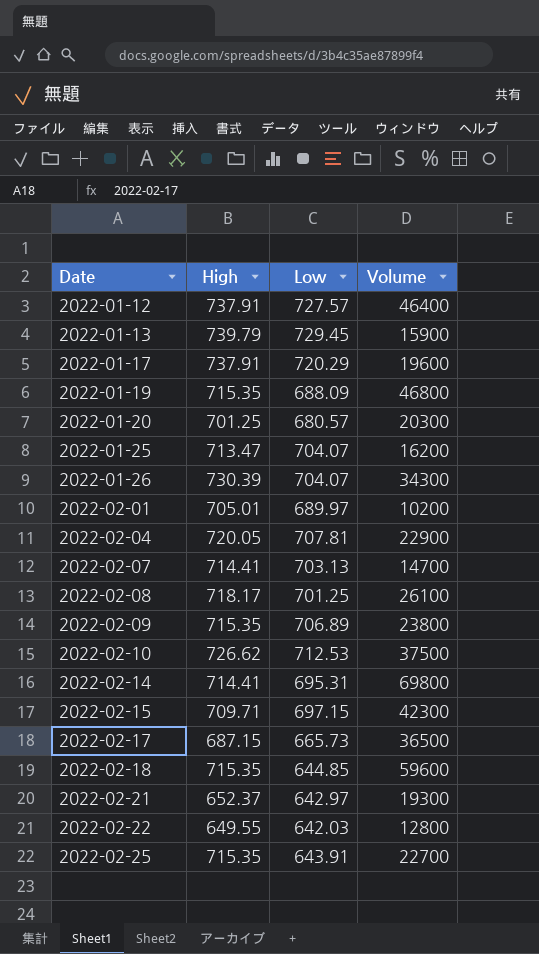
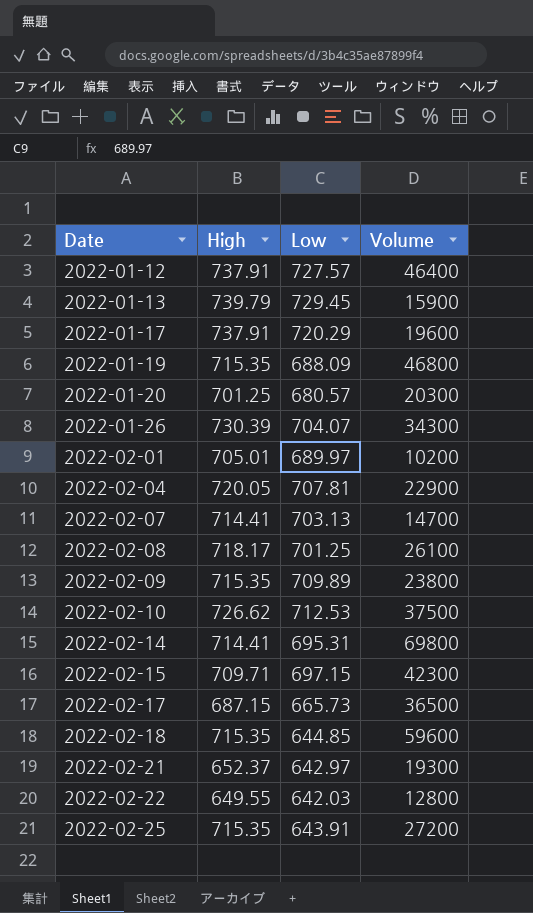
row 2022-01-25: 713.47 | 704.07 | 16200 -> none
2022-02-09 | Low: 706.89 -> 709.89
2022-02-25 | Volume: 22700 -> 27200

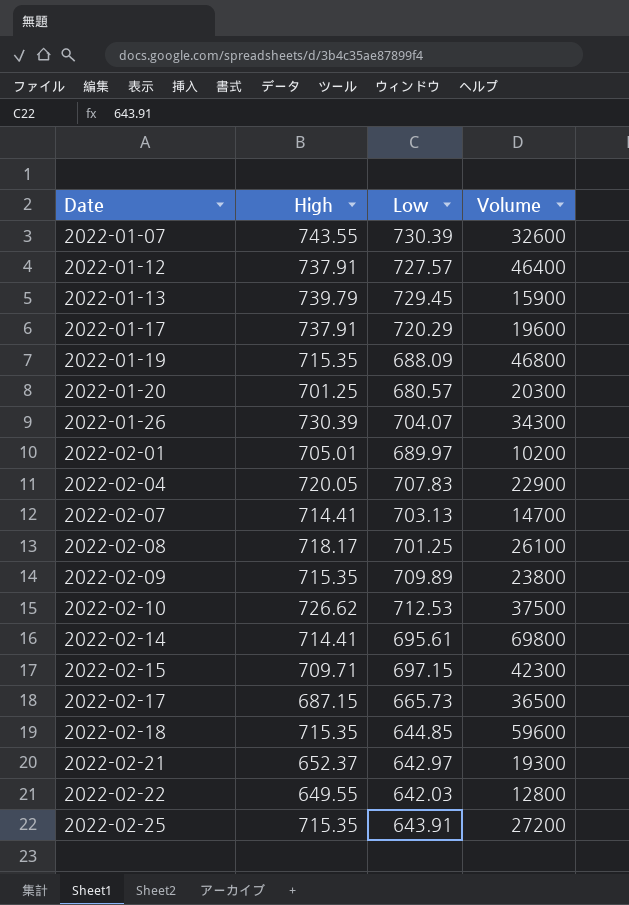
row 2022-01-07: none -> 743.55 | 730.39 | 32600
2022-02-04 | Low: 707.81 -> 707.83
2022-02-14 | Low: 695.31 -> 695.61

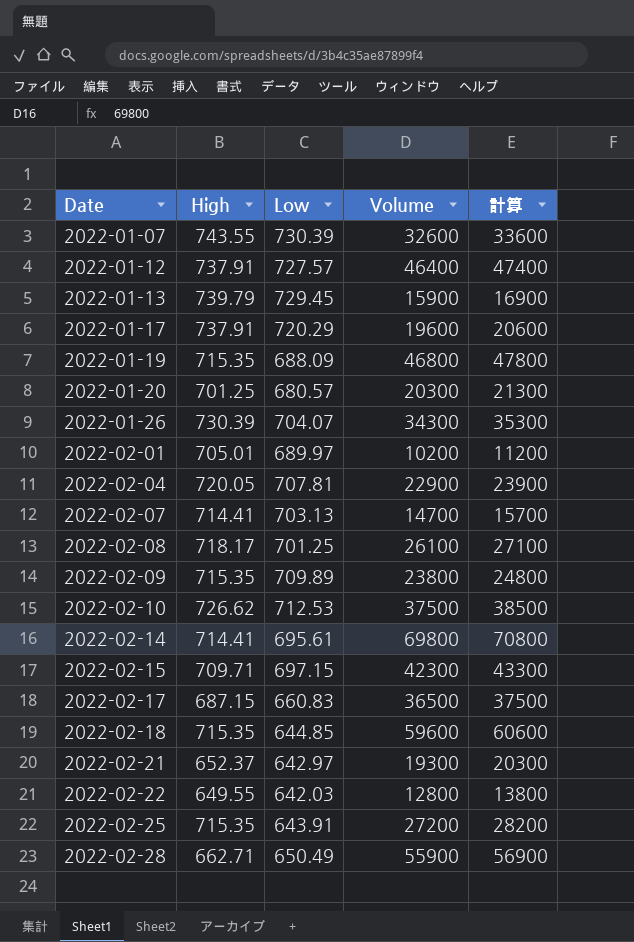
column 計算 | formula: none -> [Volume] + 1000
2022-02-04 | Low: 707.83 -> 707.81
2022-02-17 | Low: 665.73 -> 660.83
row 2022-02-28: none -> 662.71 | 650.49 | 55900 | 56900

